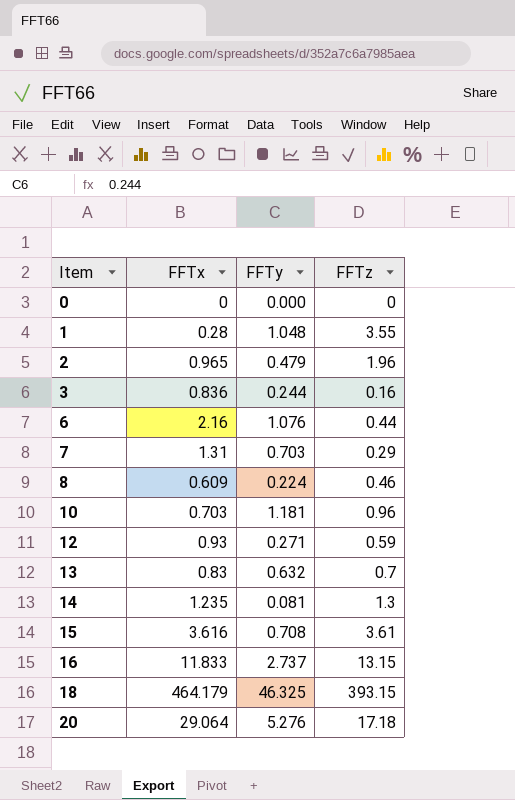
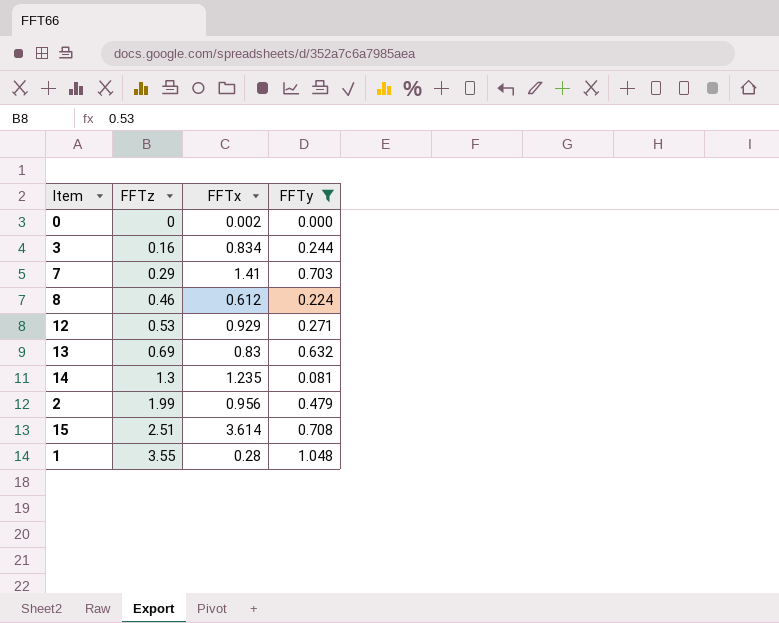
filter: none -> FFTy <= 1.048
row order: Item ascending -> FFTz ascending
column FFTz | position: 4 -> 2
0 | FFTx: 0 -> 0.002
3 | FFTx: 0.836 -> 0.834
7 | FFTx: 1.31 -> 1.41
8 | FFTx: 0.609 -> 0.612
12 | FFTz: 0.59 -> 0.53
12 | FFTx: 0.93 -> 0.929
13 | FFTz: 0.7 -> 0.69
2 | FFTz: 1.96 -> 1.99
2 | FFTx: 0.965 -> 0.956
15 | FFTz: 3.61 -> 2.51
15 | FFTx: 3.616 -> 3.614

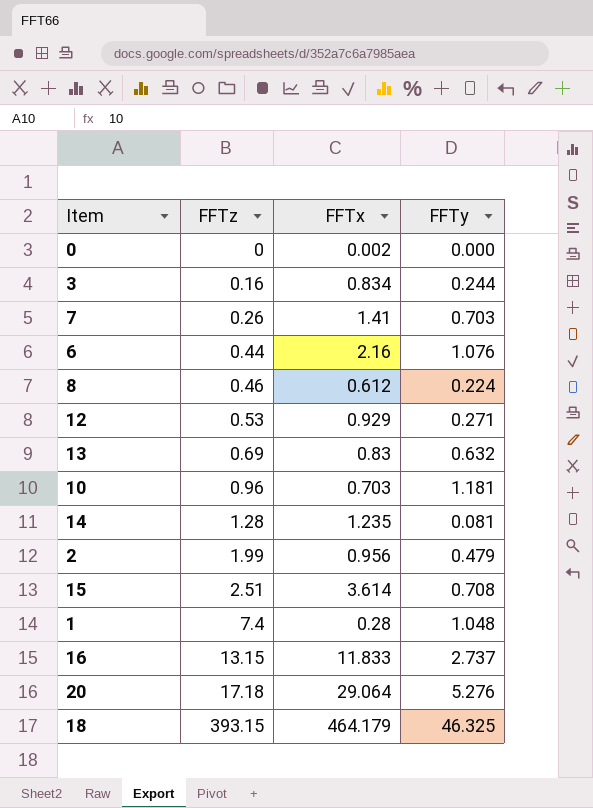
filter: FFTy <= 1.048 -> none
7 | FFTz: 0.29 -> 0.26
14 | FFTz: 1.3 -> 1.28
1 | FFTz: 3.55 -> 7.4

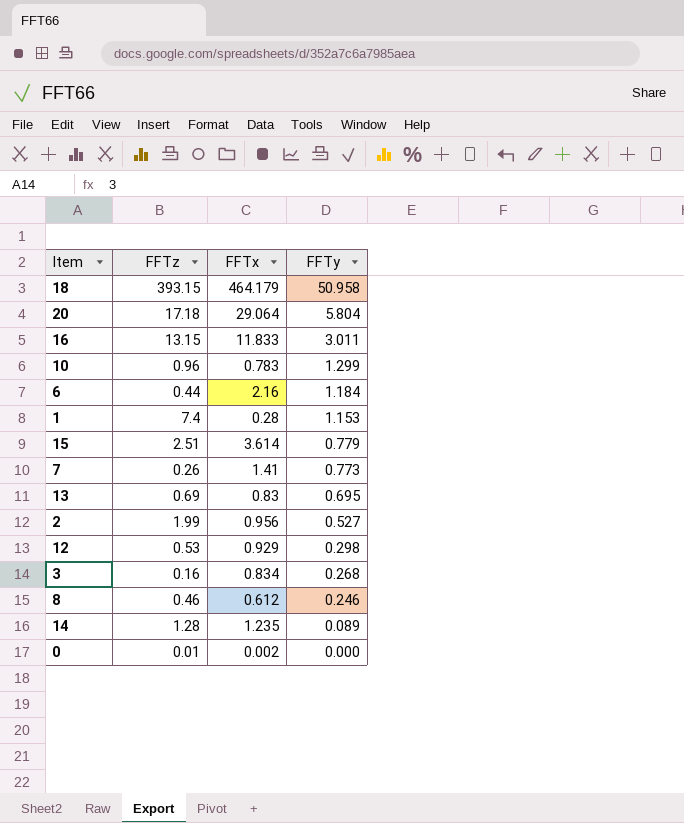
row order: FFTz ascending -> FFTy descending
18 | FFTy: 46.325 -> 50.958
20 | FFTy: 5.276 -> 5.804
16 | FFTy: 2.737 -> 3.011
10 | FFTx: 0.703 -> 0.783
10 | FFTy: 1.181 -> 1.299
6 | FFTy: 1.076 -> 1.184
1 | FFTy: 1.048 -> 1.153
15 | FFTy: 0.708 -> 0.779
7 | FFTy: 0.703 -> 0.773
13 | FFTy: 0.632 -> 0.695
2 | FFTy: 0.479 -> 0.527
12 | FFTy: 0.271 -> 0.298
3 | FFTy: 0.244 -> 0.268
8 | FFTy: 0.224 -> 0.246
14 | FFTy: 0.081 -> 0.089
0 | FFTz: 0 -> 0.01

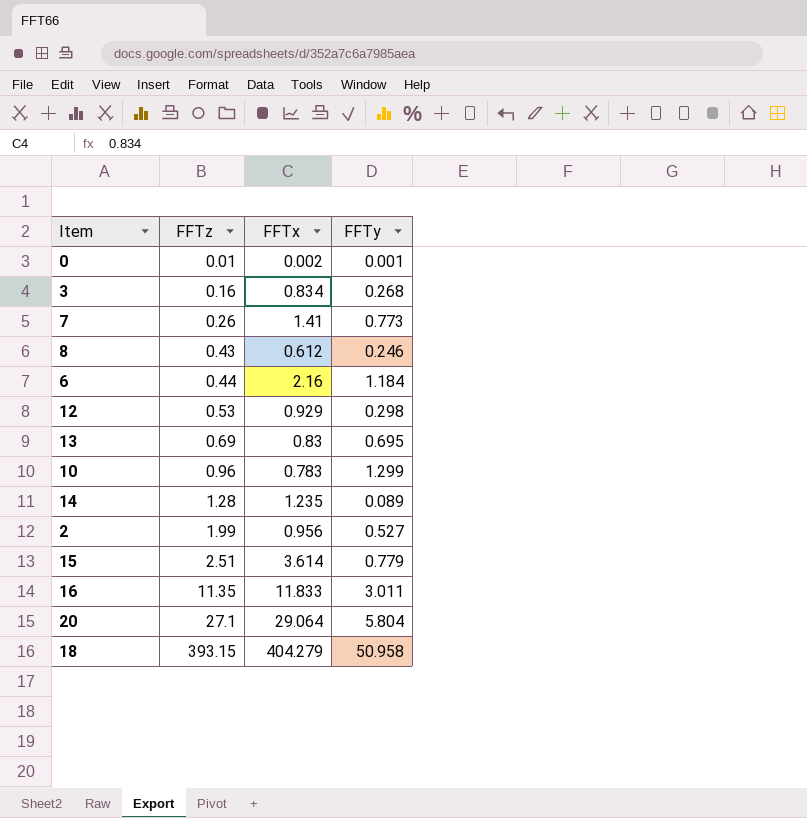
row order: FFTy descending -> FFTz ascending
row 1: 7.4 | 0.28 | 1.153 -> none
0 | FFTy: 0.000 -> 0.001
8 | FFTz: 0.46 -> 0.43
16 | FFTz: 13.15 -> 11.35
20 | FFTz: 17.18 -> 27.1
18 | FFTx: 464.179 -> 404.279

